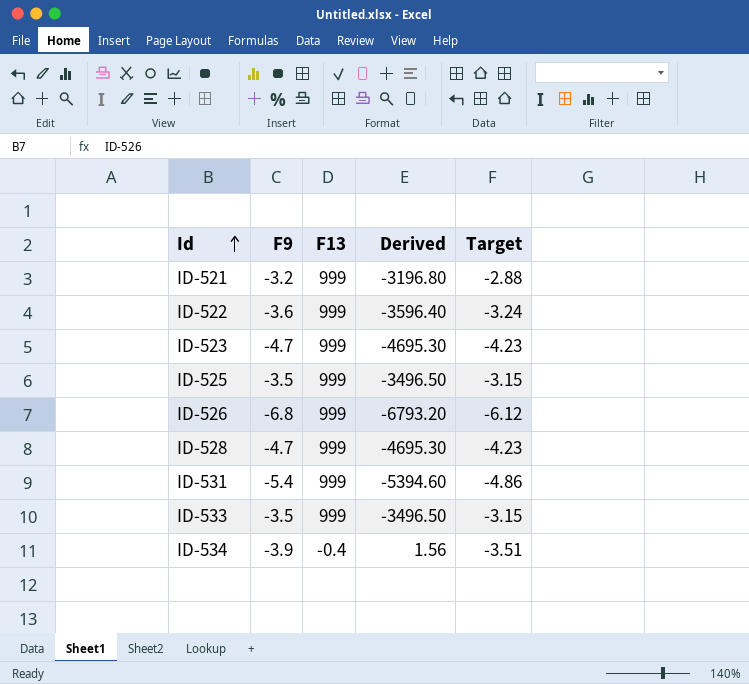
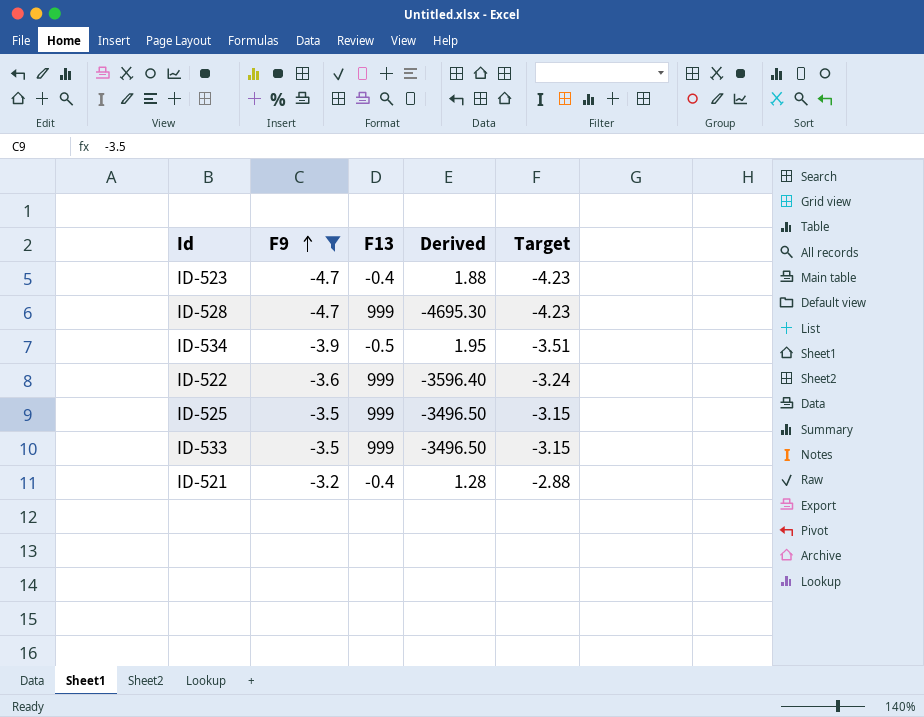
filter: none -> F9 >= -4.7
row order: Id ascending -> F9 ascending
ID-523 | F13: 999 -> -0.4
ID-523 | Derived: -4695.30 -> 1.88
ID-534 | F13: -0.4 -> -0.5
ID-534 | Derived: 1.56 -> 1.95
ID-521 | F13: 999 -> -0.4
ID-521 | Derived: -3196.80 -> 1.28

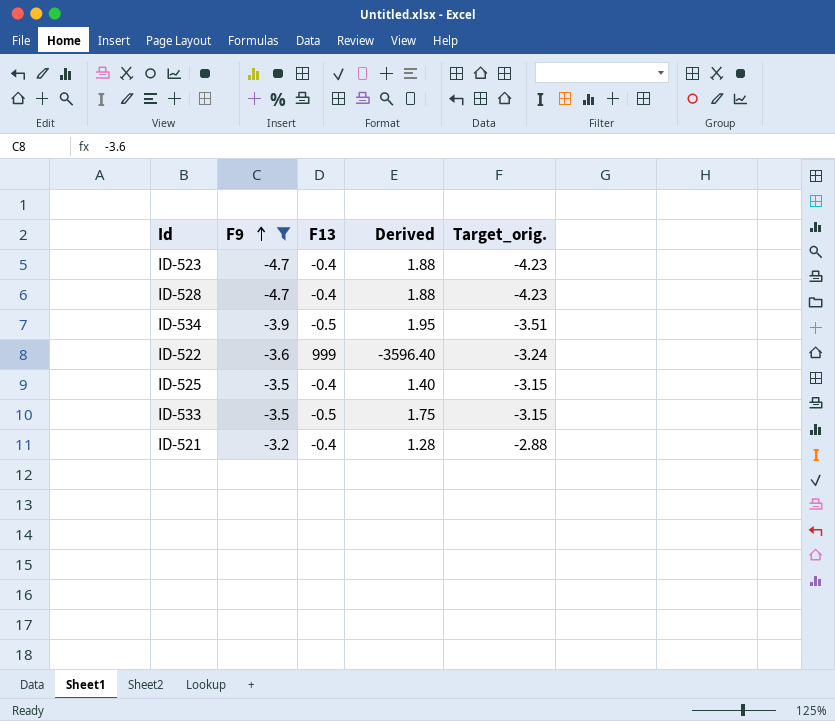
column name: Target -> Target_orig.
ID-528 | F13: 999 -> -0.4
ID-528 | Derived: -4695.30 -> 1.88
ID-525 | F13: 999 -> -0.4
ID-525 | Derived: -3496.50 -> 1.40
ID-533 | F13: 999 -> -0.5
ID-533 | Derived: -3496.50 -> 1.75

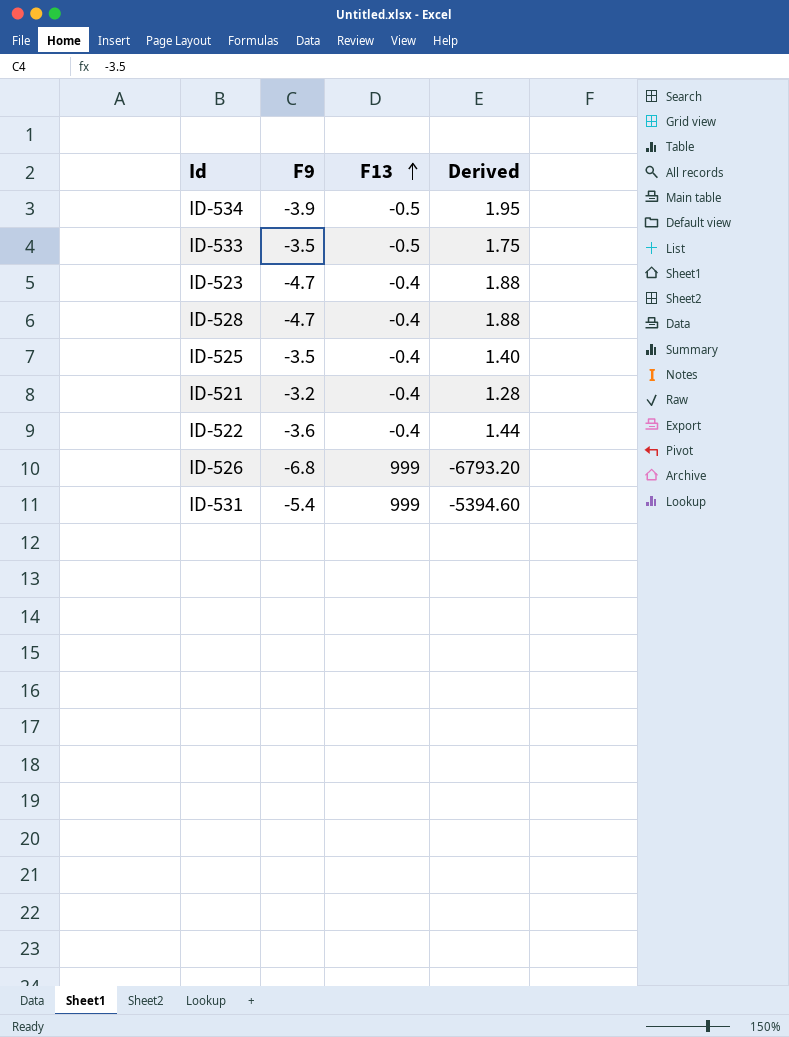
filter: F9 >= -4.7 -> none
row order: F9 ascending -> F13 ascending
column Target_orig. | formula: [F9] * 0.9 -> none
ID-522 | F13: 999 -> -0.4
ID-522 | Derived: -3596.40 -> 1.44

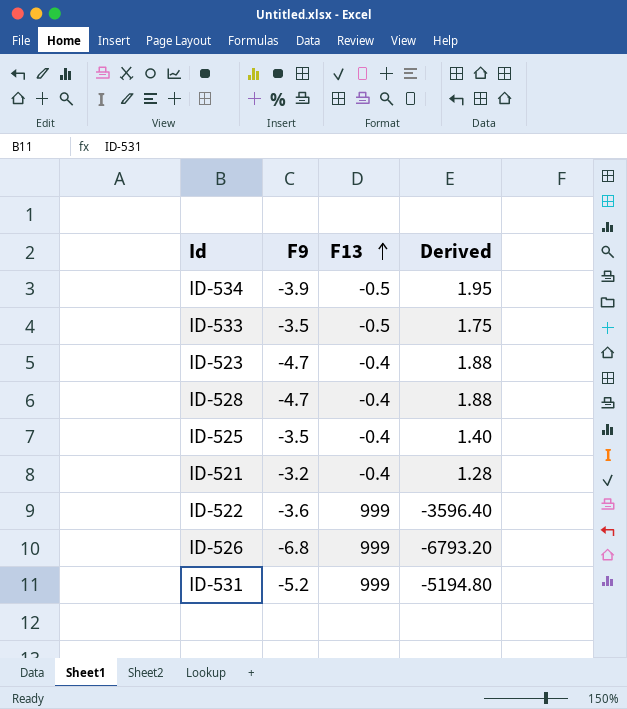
ID-522 | F13: -0.4 -> 999
ID-522 | Derived: 1.44 -> -3596.40
ID-531 | F9: -5.4 -> -5.2
ID-531 | Derived: -5394.60 -> -5194.80

